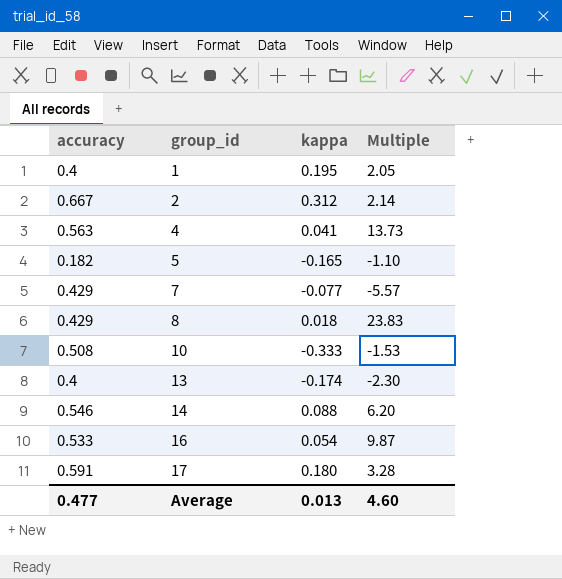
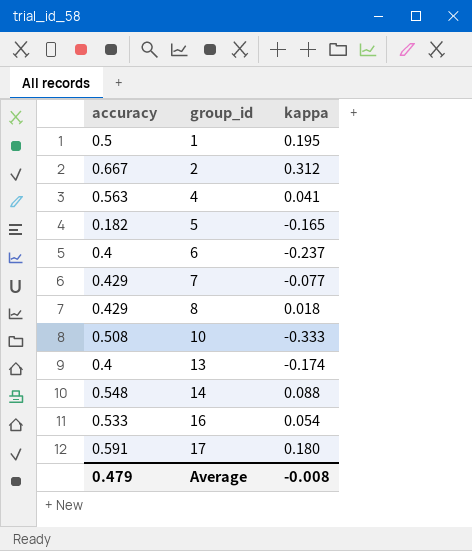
column Multiple | formula: [accuracy] / [kappa] -> none
1 | accuracy: 0.4 -> 0.5
row 6: none -> 0.4 | -0.237
14 | accuracy: 0.546 -> 0.548
Average | accuracy: 0.477 -> 0.479
Average | kappa: 0.013 -> -0.008

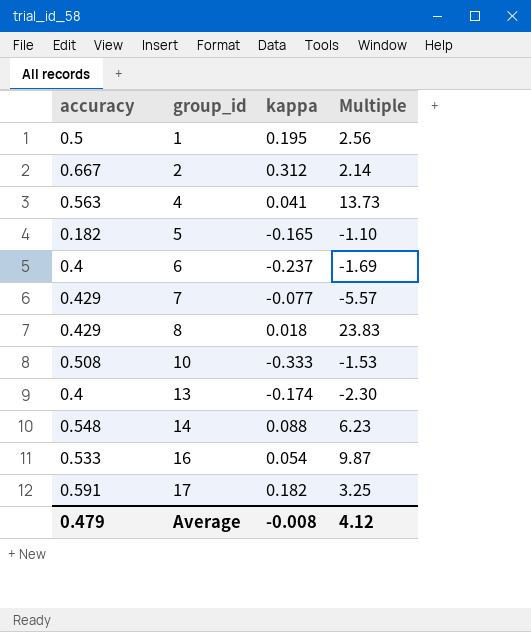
column Multiple | formula: none -> [accuracy] / [kappa]
17 | kappa: 0.180 -> 0.182

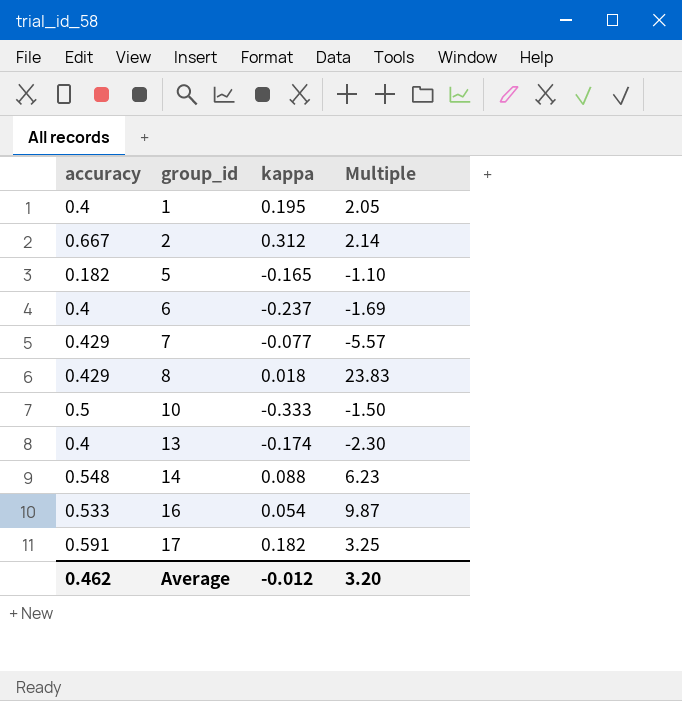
row 4: 0.563 | 0.041 | 13.73 -> none
1 | accuracy: 0.5 -> 0.4
1 | Multiple: 2.56 -> 2.05
10 | accuracy: 0.508 -> 0.5
10 | Multiple: -1.53 -> -1.50
Average | accuracy: 0.479 -> 0.462
Average | kappa: -0.008 -> -0.012
Average | Multiple: 4.12 -> 3.20

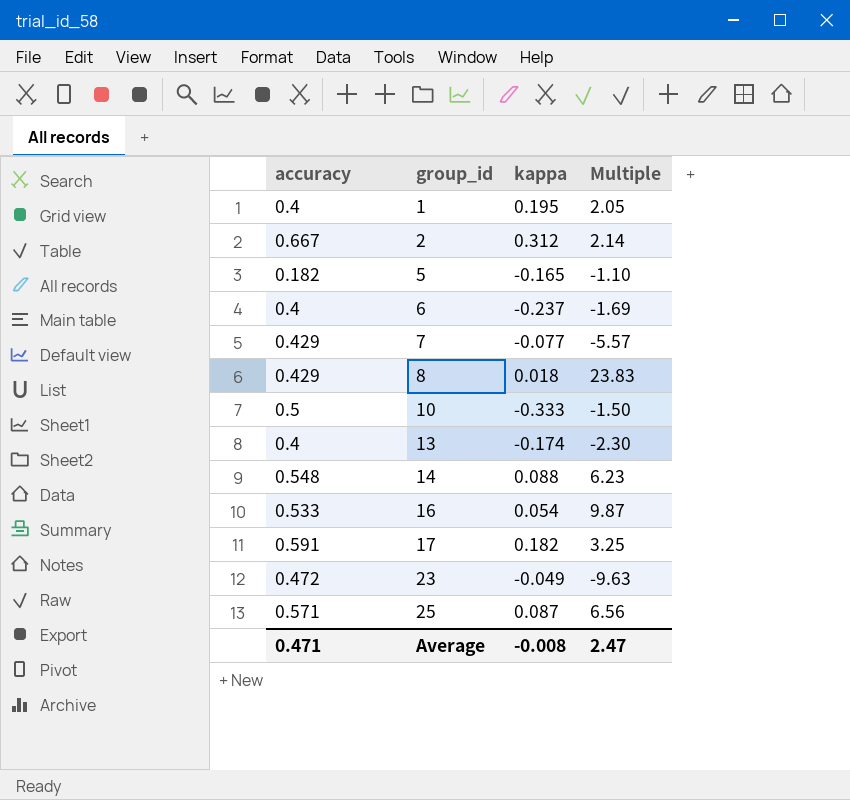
row 23: none -> 0.472 | -0.049 | -9.63
row 25: none -> 0.571 | 0.087 | 6.56
Average | accuracy: 0.462 -> 0.471
Average | kappa: -0.012 -> -0.008
Average | Multiple: 3.20 -> 2.47

